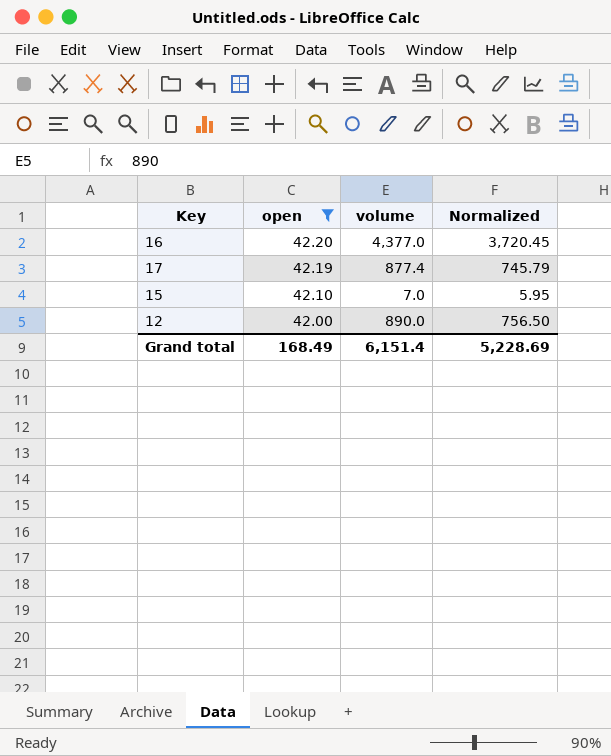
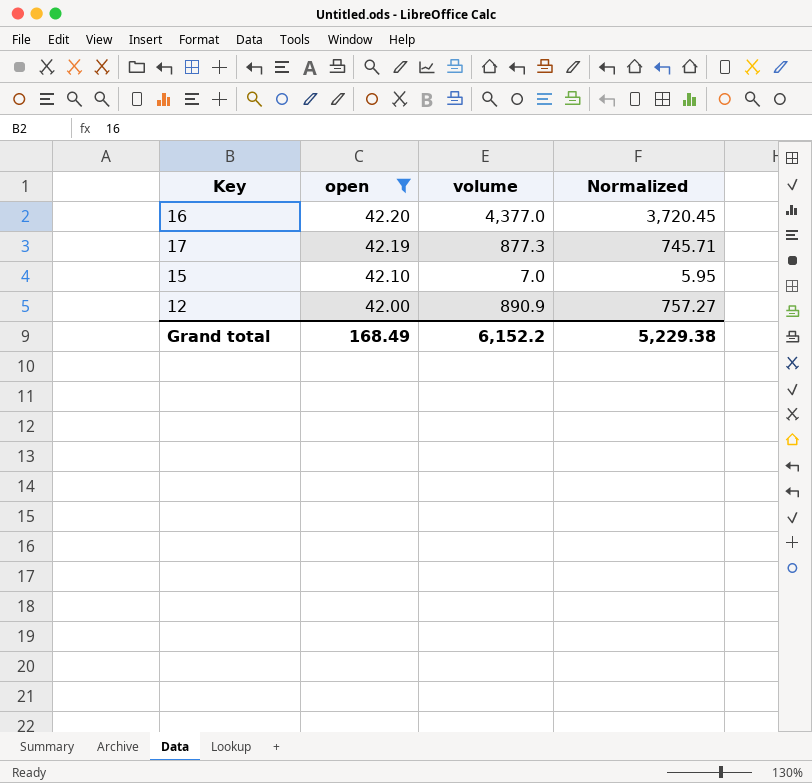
17 | volume: 877.4 -> 877.3
17 | Normalized: 745.79 -> 745.71
12 | volume: 890.0 -> 890.9
12 | Normalized: 756.50 -> 757.27
Grand total | volume: 6,151.4 -> 6,152.2
Grand total | Normalized: 5,228.69 -> 5,229.38

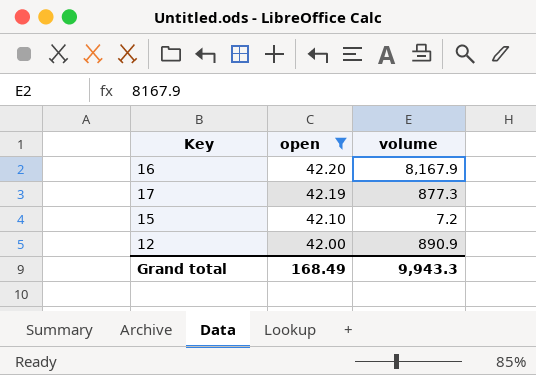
column Normalized | formula: [volume] * 0.85 -> none
16 | volume: 4,377.0 -> 8,167.9
15 | volume: 7.0 -> 7.2
Grand total | volume: 6,152.2 -> 9,943.3

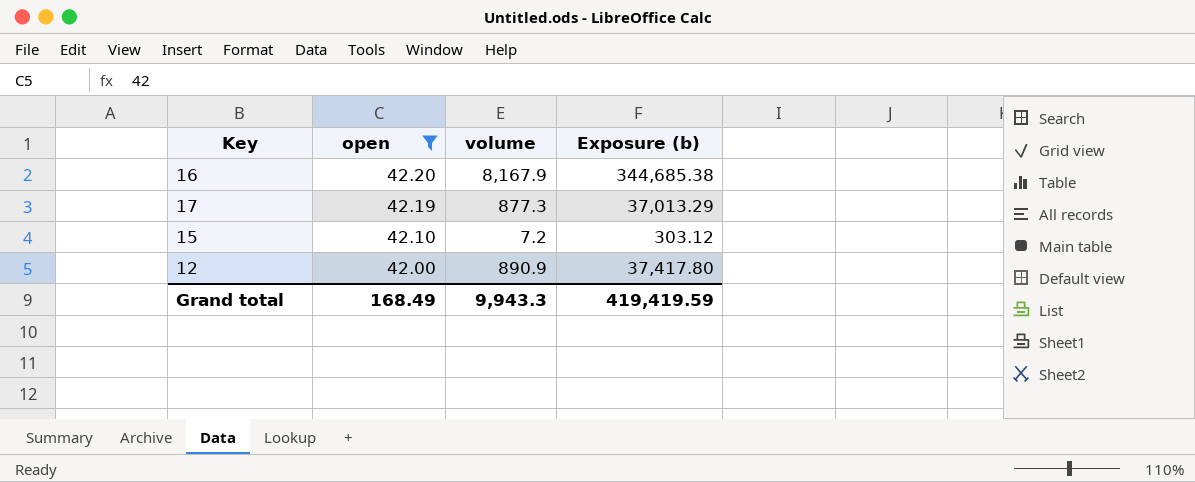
column Exposure (b) | formula: none -> [open] * [volume]

